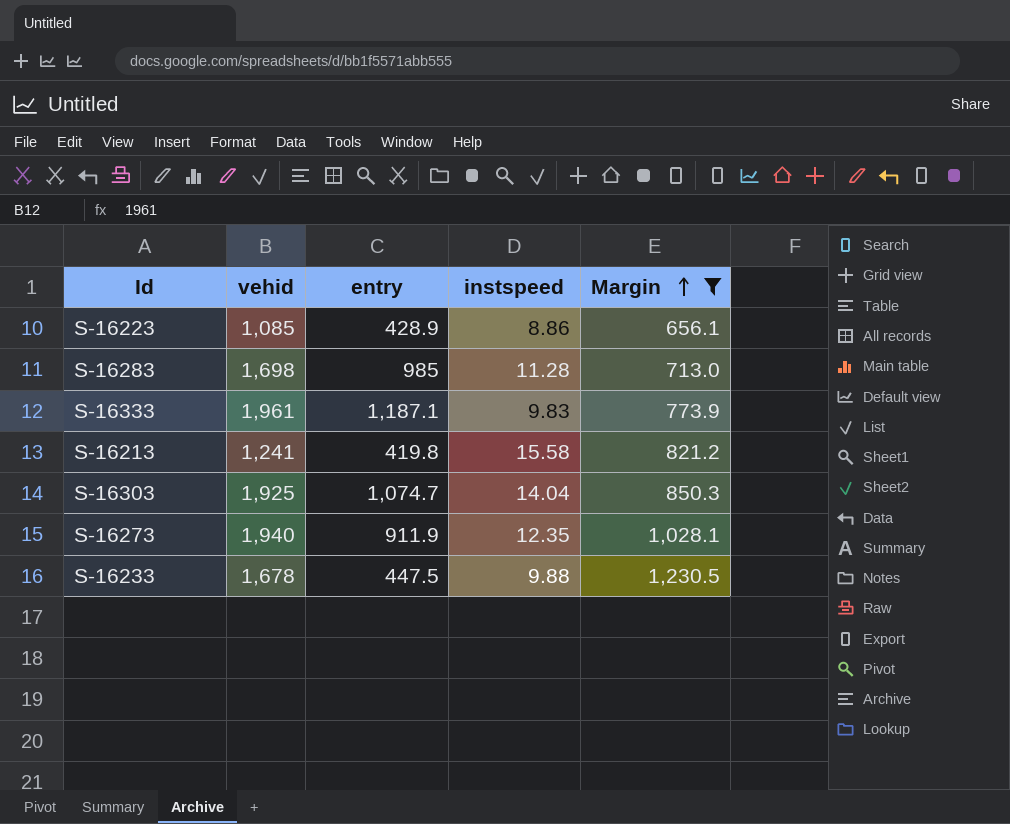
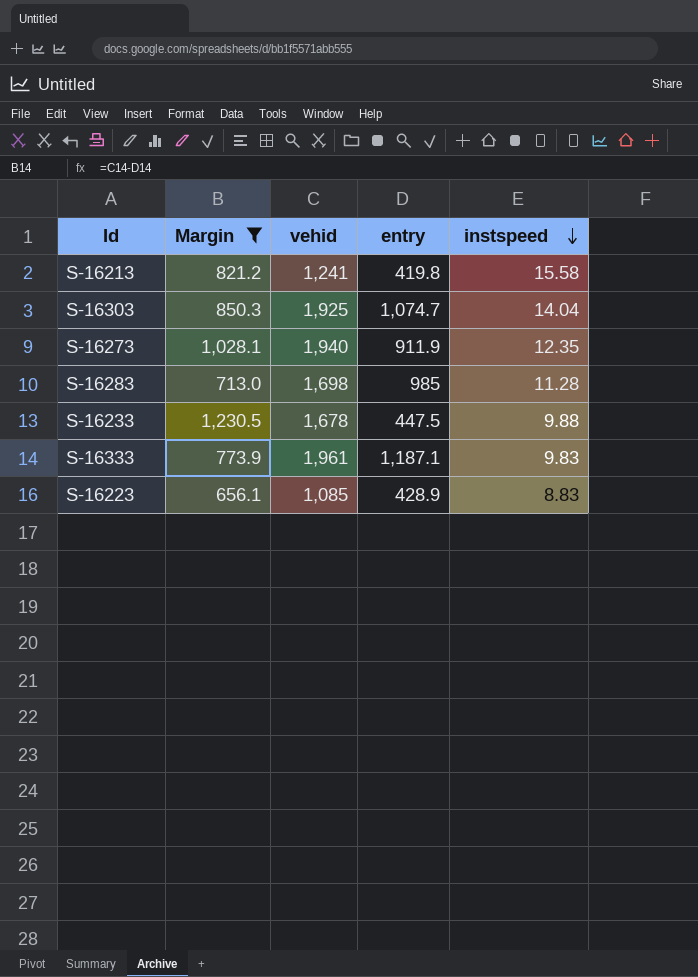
row order: Margin ascending -> instspeed descending
column Margin | position: 5 -> 2
S-16223 | instspeed: 8.86 -> 8.83

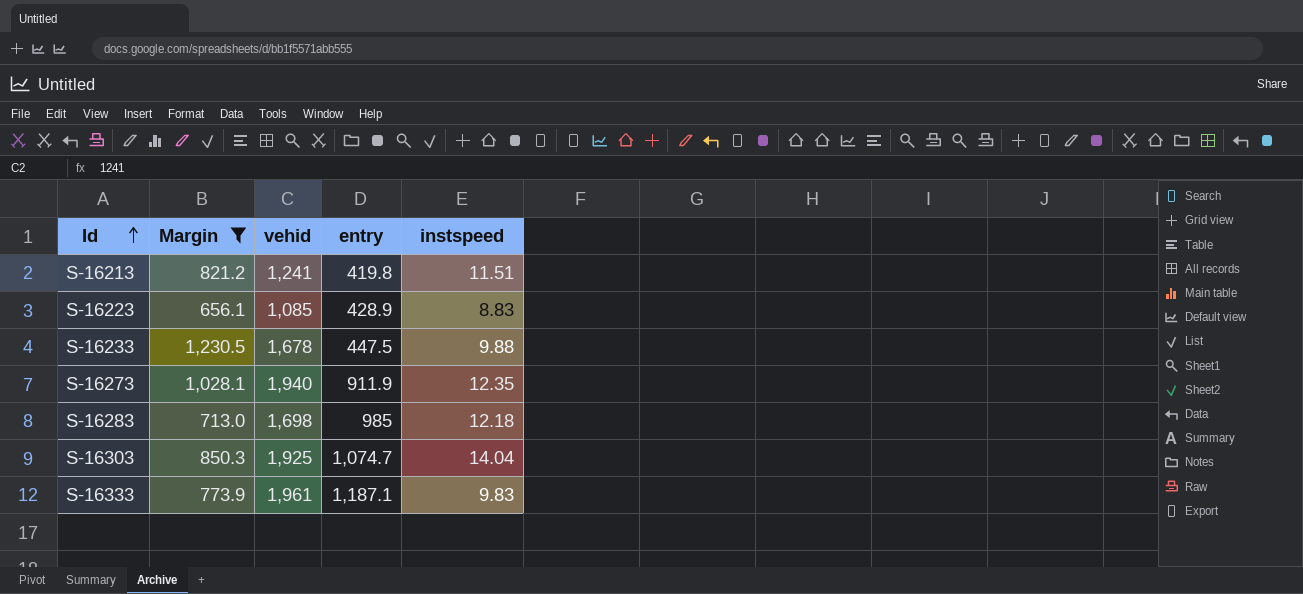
row order: instspeed descending -> Id ascending
S-16213 | instspeed: 15.58 -> 11.51
S-16283 | instspeed: 11.28 -> 12.18

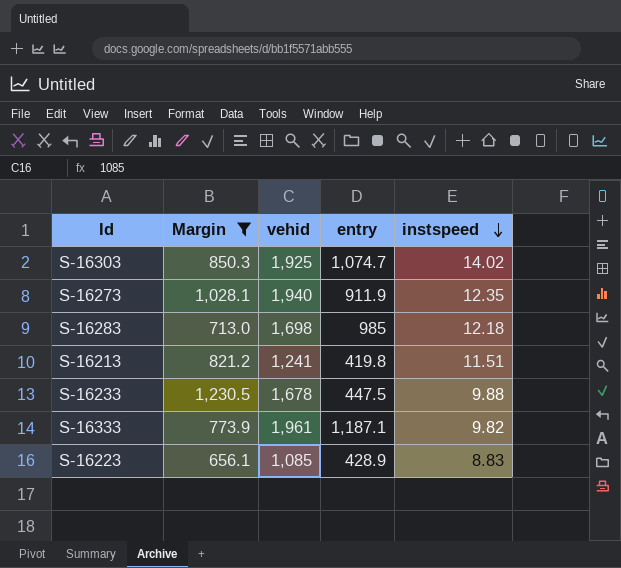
row order: Id ascending -> instspeed descending
S-16303 | instspeed: 14.04 -> 14.02
S-16333 | instspeed: 9.83 -> 9.82

